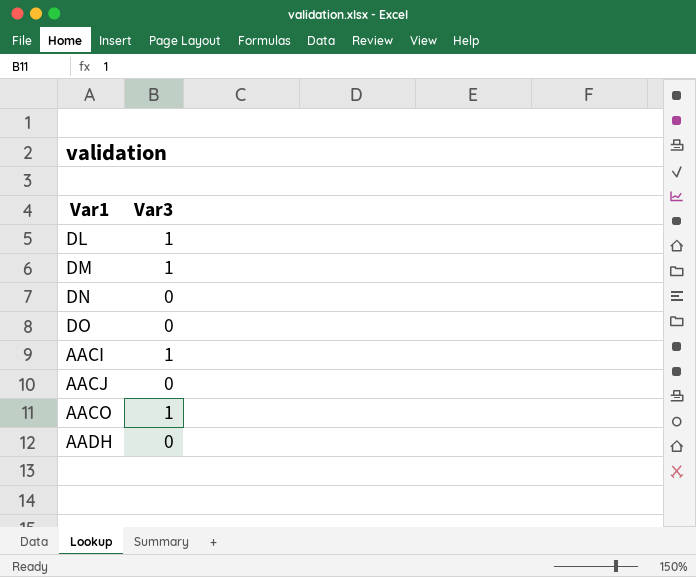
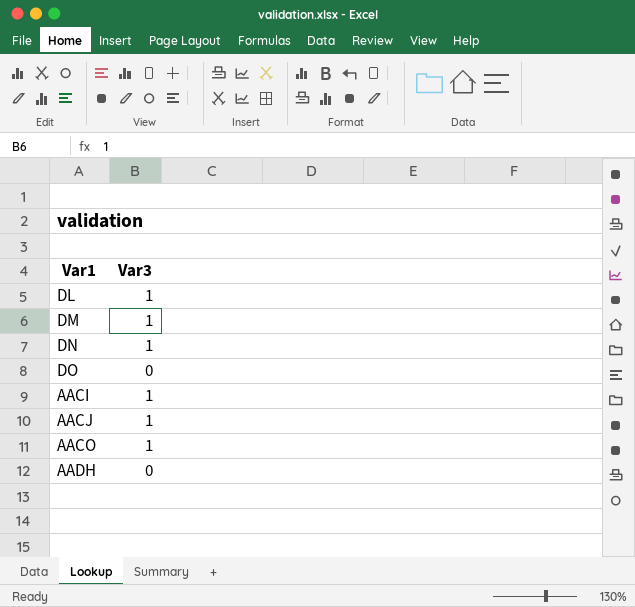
DN | Var3: 0 -> 1
AACJ | Var3: 0 -> 1

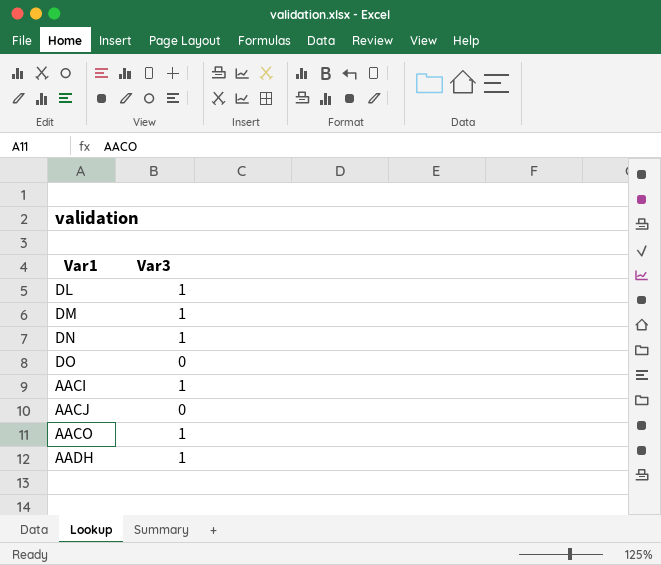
AACJ | Var3: 1 -> 0
AADH | Var3: 0 -> 1

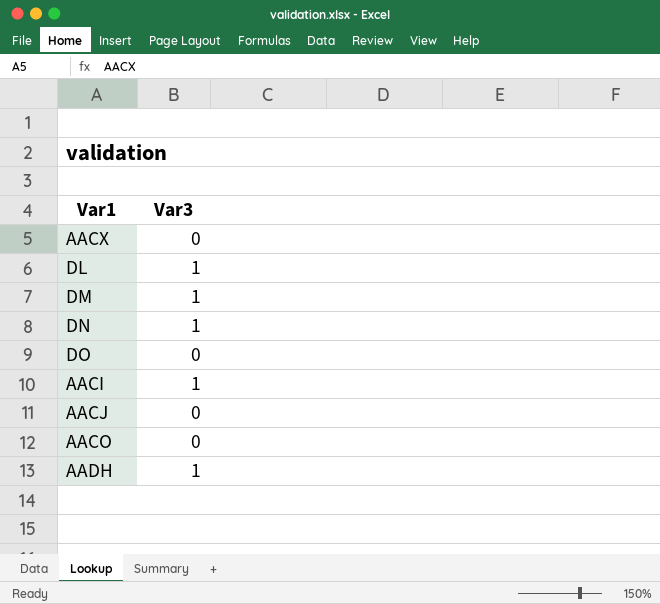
row AACX: none -> 0
AACO | Var3: 1 -> 0

